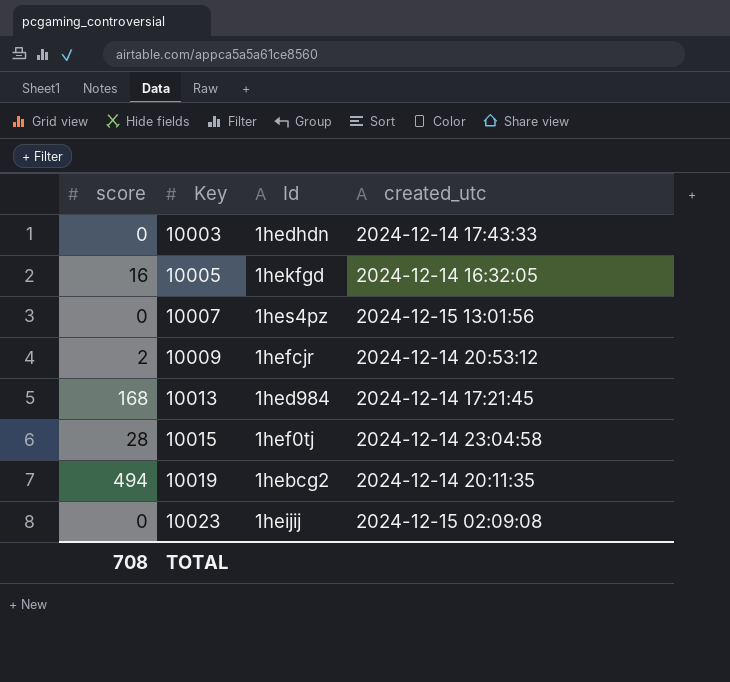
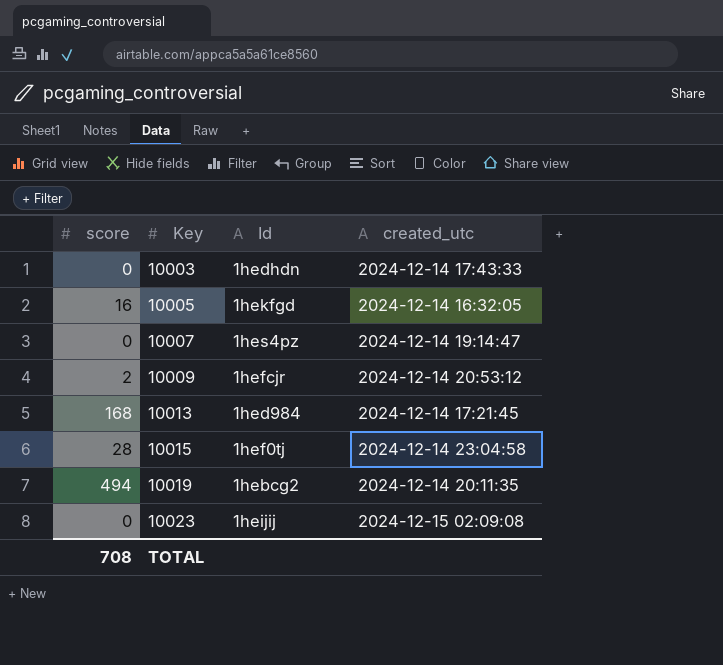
10007 | created_utc: 2024-12-15 13:01:56 -> 2024-12-14 19:14:47

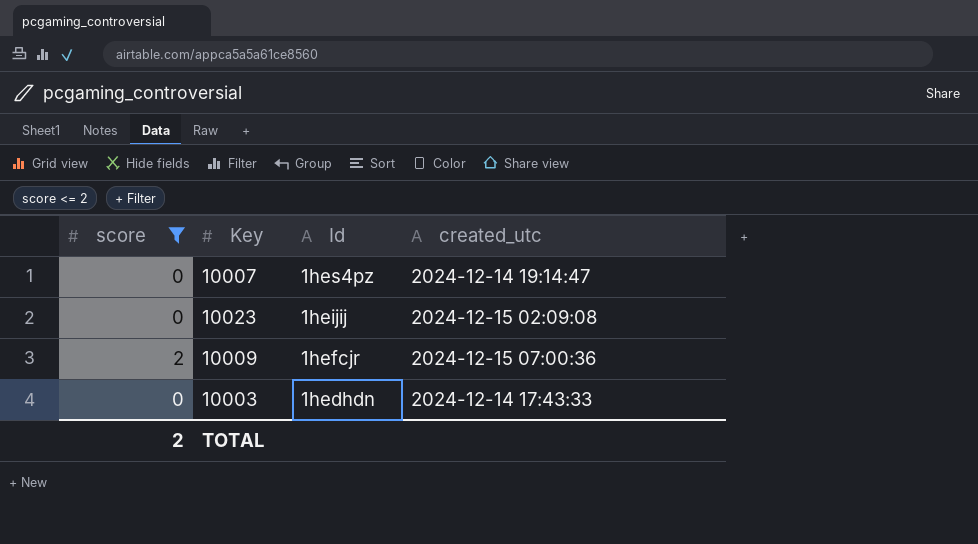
filter: none -> score <= 2
row order: Key ascending -> Id descending
10009 | created_utc: 2024-12-14 20:53:12 -> 2024-12-15 07:00:36
TOTAL | score: 708 -> 2

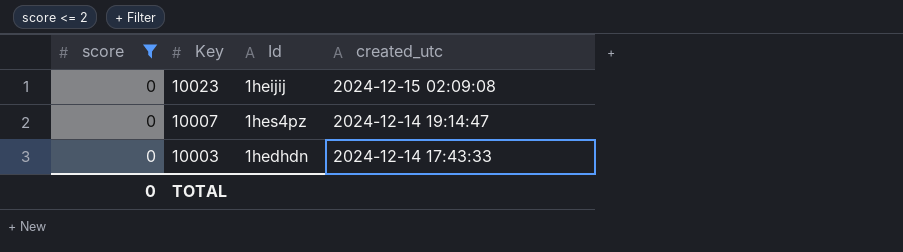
row order: Id descending -> Key descending
row 10009: 2 | 1hefcjr | 2024-12-15 07:00:36 -> none
TOTAL | score: 2 -> 0

